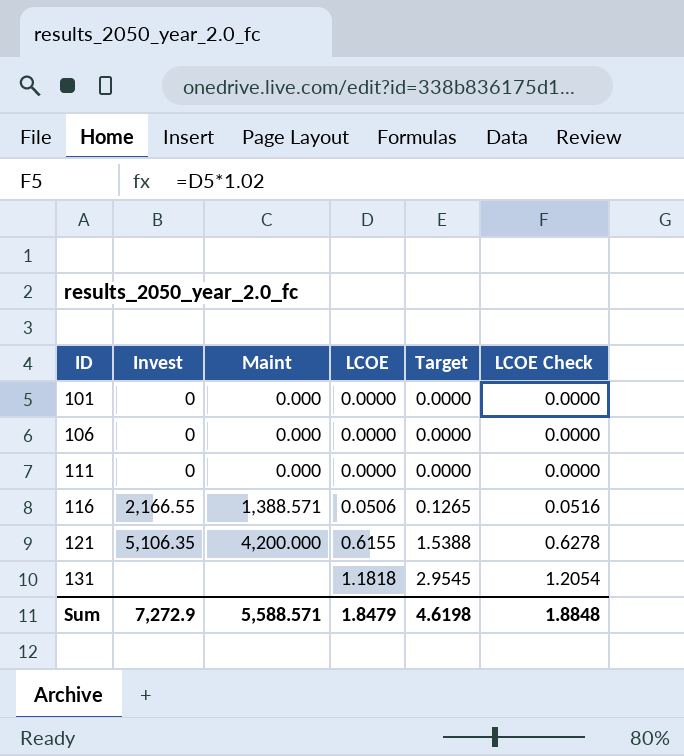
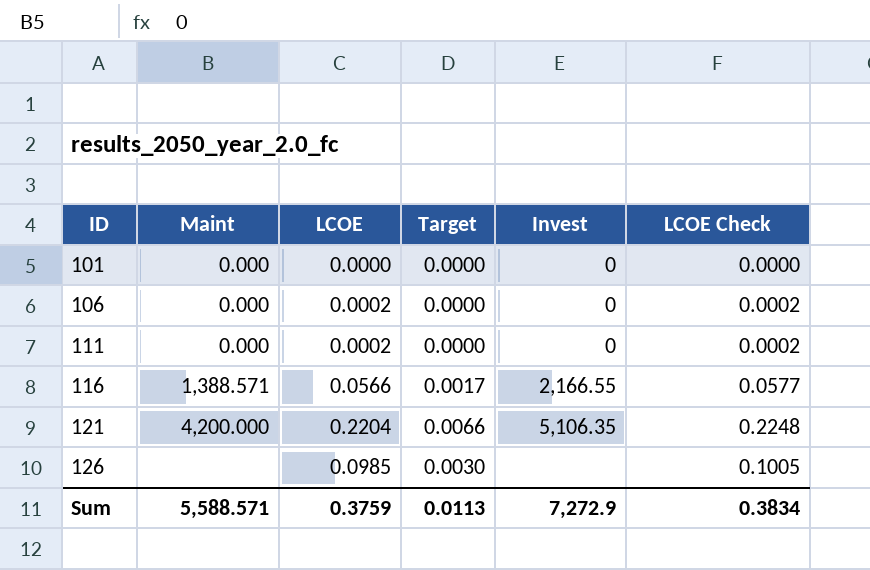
column Target | formula: [LCOE] * 2.5 -> [LCOE] * 0.03
column Invest | position: 2 -> 5
row 131: none | none | 1.1818 | 2.9545 | 1.2054 -> none
106 | LCOE: 0.0000 -> 0.0002
106 | LCOE Check: 0.0000 -> 0.0002
111 | LCOE: 0.0000 -> 0.0002
111 | LCOE Check: 0.0000 -> 0.0002
116 | LCOE: 0.0506 -> 0.0566
116 | LCOE Check: 0.0516 -> 0.0577
121 | LCOE: 0.6155 -> 0.2204
121 | LCOE Check: 0.6278 -> 0.2248
row 126: none -> none | 0.0985 | 0.0030 | none | 0.1005
Sum | LCOE: 1.8479 -> 0.3759
Sum | Target: 4.6198 -> 0.0113
Sum | LCOE Check: 1.8848 -> 0.3834

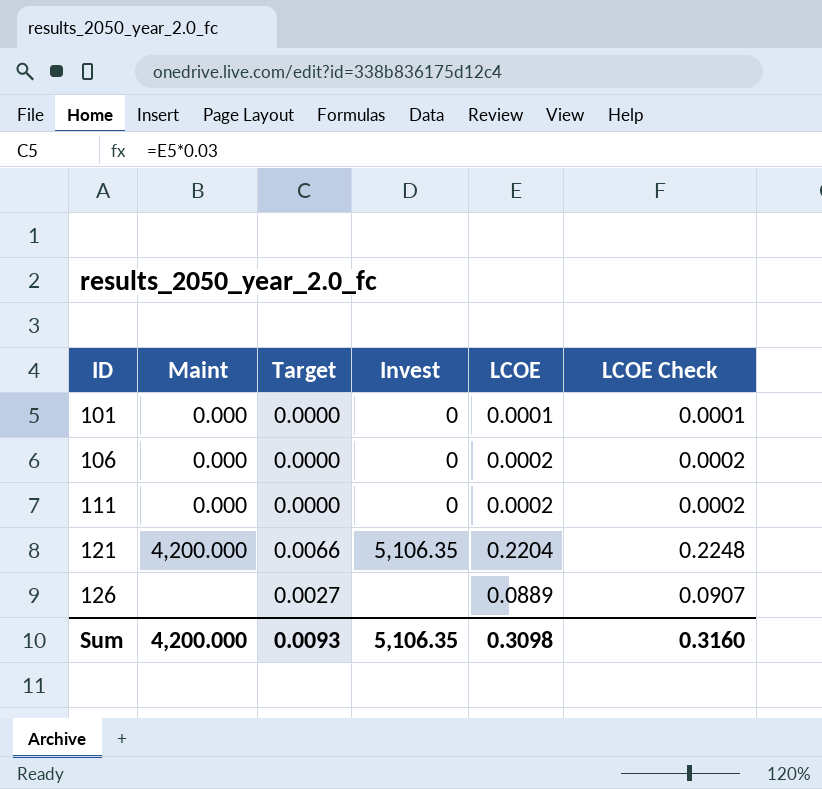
column LCOE | position: 3 -> 5
row 116: 1,388.571 | 0.0566 | 0.0017 | 2,166.55 | 0.0577 -> none
101 | LCOE: 0.0000 -> 0.0001
101 | LCOE Check: 0.0000 -> 0.0001
126 | Target: 0.0030 -> 0.0027
126 | LCOE: 0.0985 -> 0.0889
126 | LCOE Check: 0.1005 -> 0.0907
Sum | Maint: 5,588.571 -> 4,200.000
Sum | Target: 0.0113 -> 0.0093
Sum | Invest: 7,272.9 -> 5,106.35
Sum | LCOE: 0.3759 -> 0.3098
Sum | LCOE Check: 0.3834 -> 0.3160

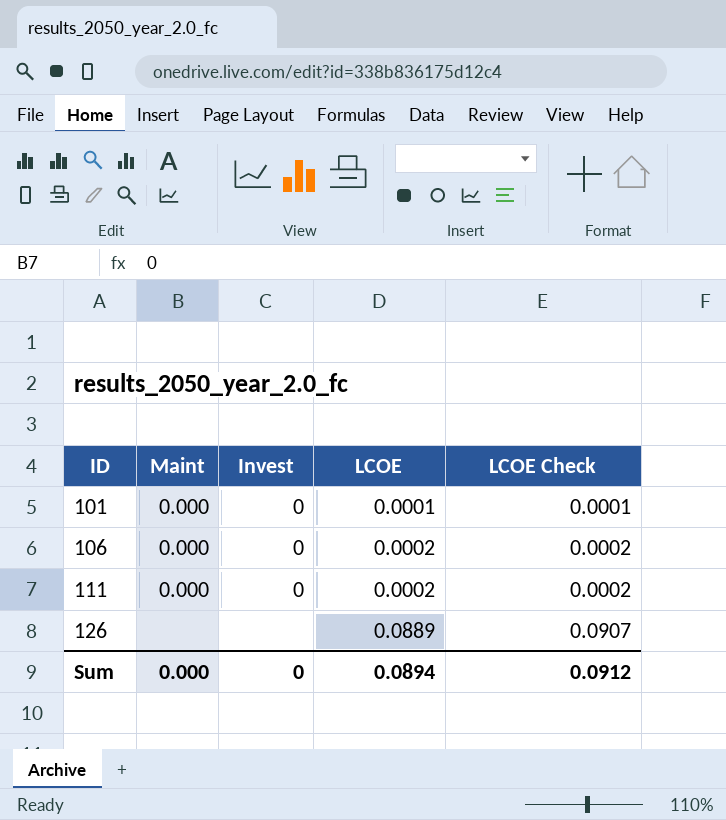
column Target | formula: [LCOE] * 0.03 -> none
row 121: 4,200.000 | 0.0066 | 5,106.35 | 0.2204 | 0.2248 -> none
Sum | Maint: 4,200.000 -> 0.000
Sum | Invest: 5,106.35 -> 0
Sum | LCOE: 0.3098 -> 0.0894
Sum | LCOE Check: 0.3160 -> 0.0912

